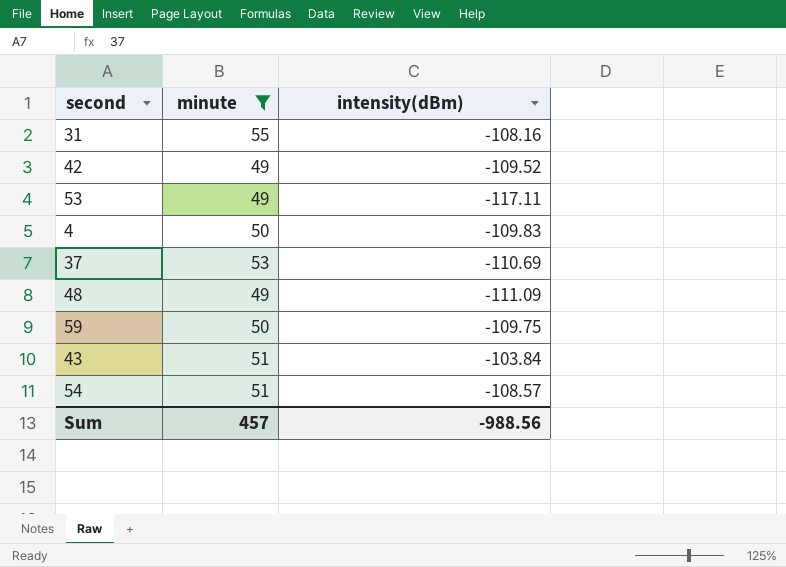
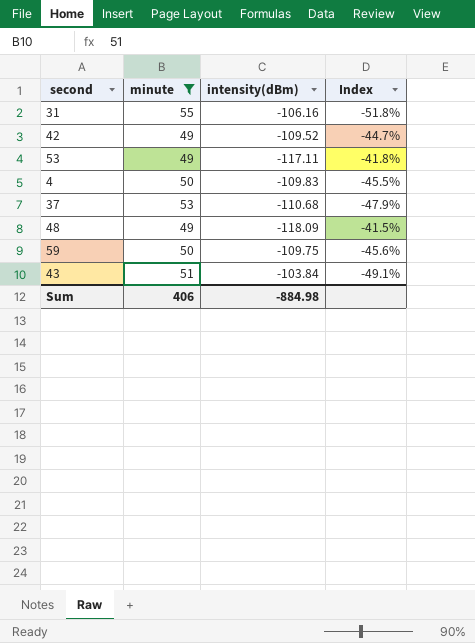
column Index | formula: none -> [minute] / [intensity(dBm)]
row 54: 51 | -108.57 -> none
31 | intensity(dBm): -108.16 -> -106.16
37 | intensity(dBm): -110.69 -> -110.68
48 | intensity(dBm): -111.09 -> -118.09
Sum | minute: 457 -> 406
Sum | intensity(dBm): -988.56 -> -884.98

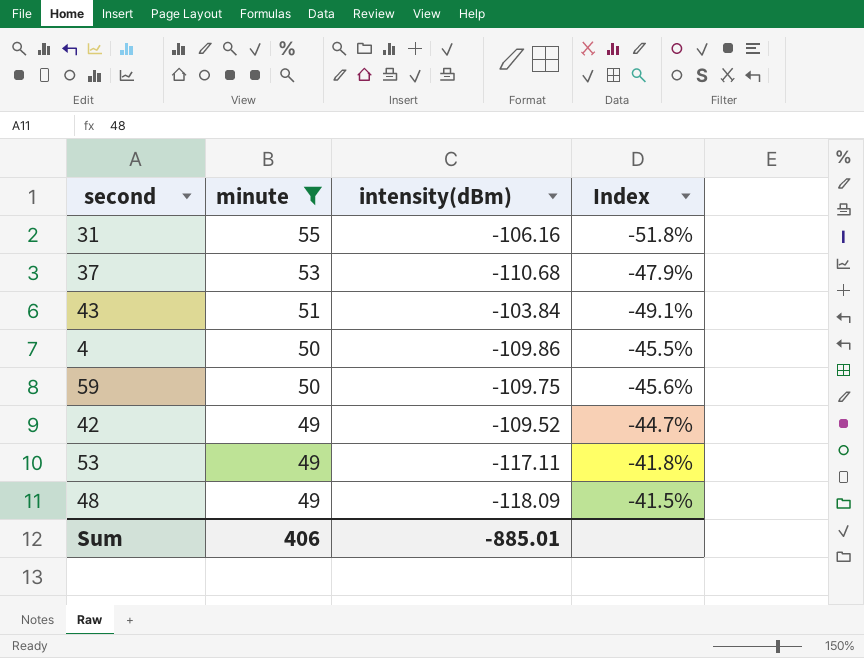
row order: none -> minute descending
4 | intensity(dBm): -109.83 -> -109.86
Sum | intensity(dBm): -884.98 -> -885.01

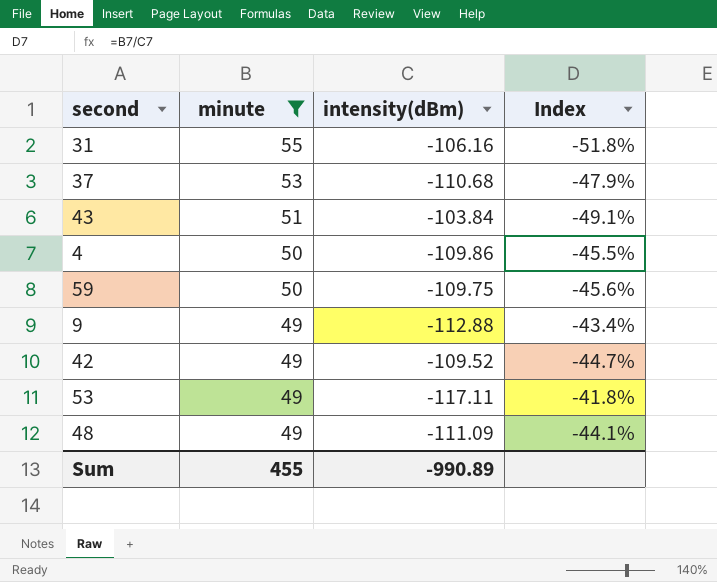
row 9: none -> 49 | -112.88 | -43.4%
48 | intensity(dBm): -118.09 -> -111.09
48 | Index: -41.5% -> -44.1%
Sum | minute: 406 -> 455
Sum | intensity(dBm): -885.01 -> -990.89

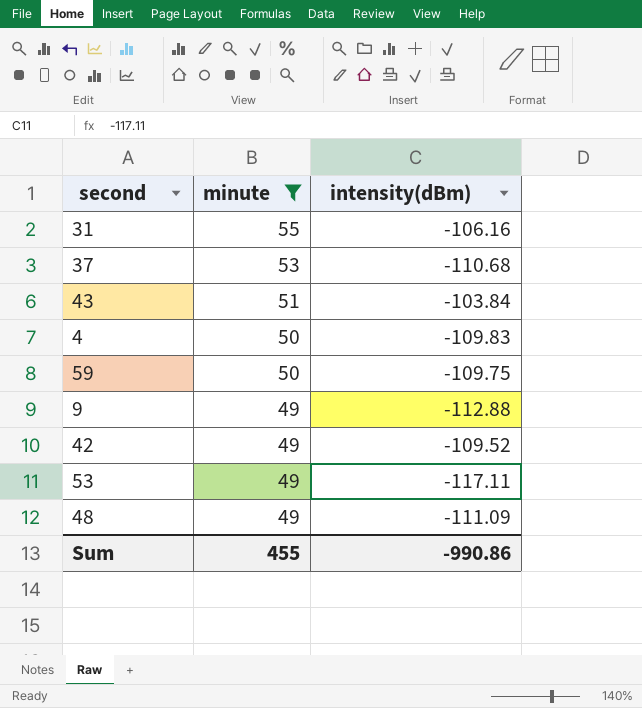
column Index | formula: [minute] / [intensity(dBm)] -> none
4 | intensity(dBm): -109.86 -> -109.83
Sum | intensity(dBm): -990.89 -> -990.86

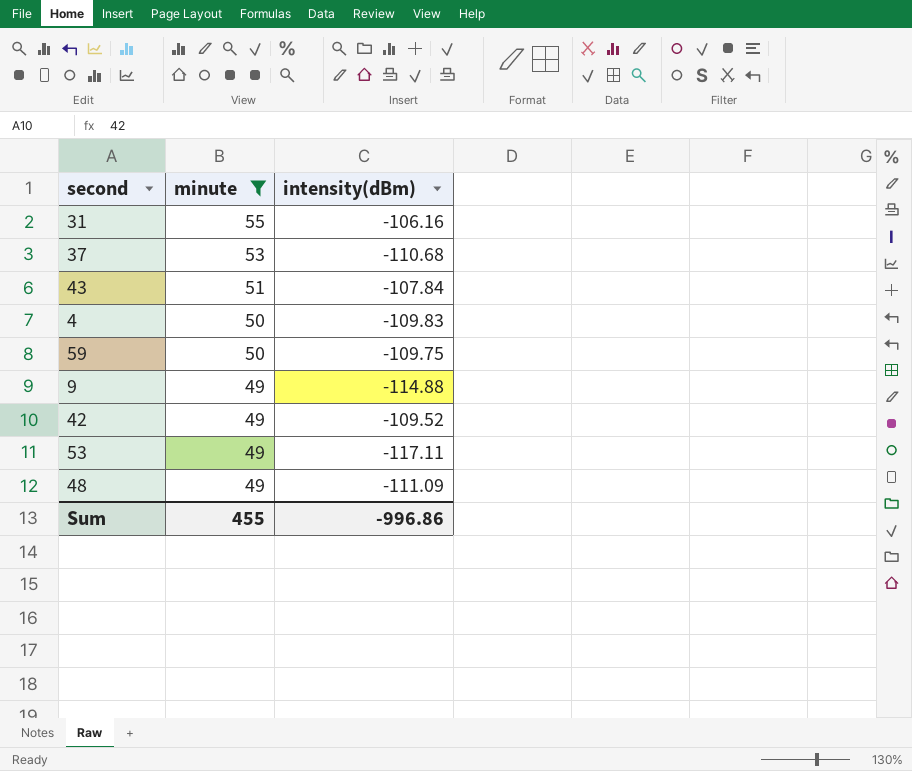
43 | intensity(dBm): -103.84 -> -107.84
9 | intensity(dBm): -112.88 -> -114.88
Sum | intensity(dBm): -990.86 -> -996.86

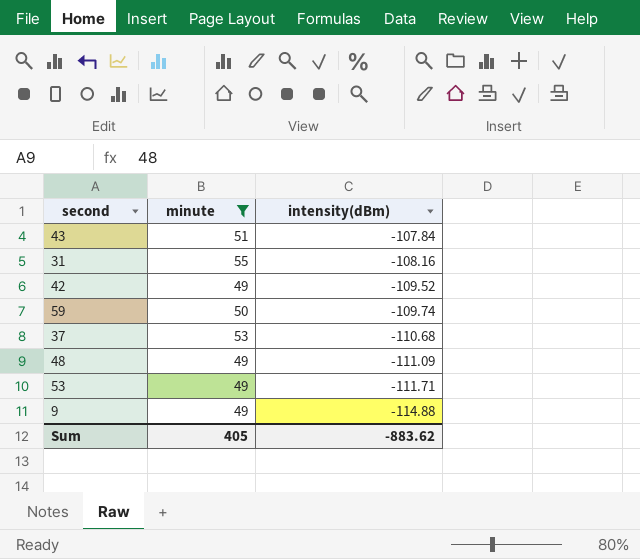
row order: minute descending -> intensity(dBm) descending
row 4: 50 | -109.83 -> none
31 | intensity(dBm): -106.16 -> -108.16
59 | intensity(dBm): -109.75 -> -109.74
53 | intensity(dBm): -117.11 -> -111.71
Sum | minute: 455 -> 405
Sum | intensity(dBm): -996.86 -> -883.62

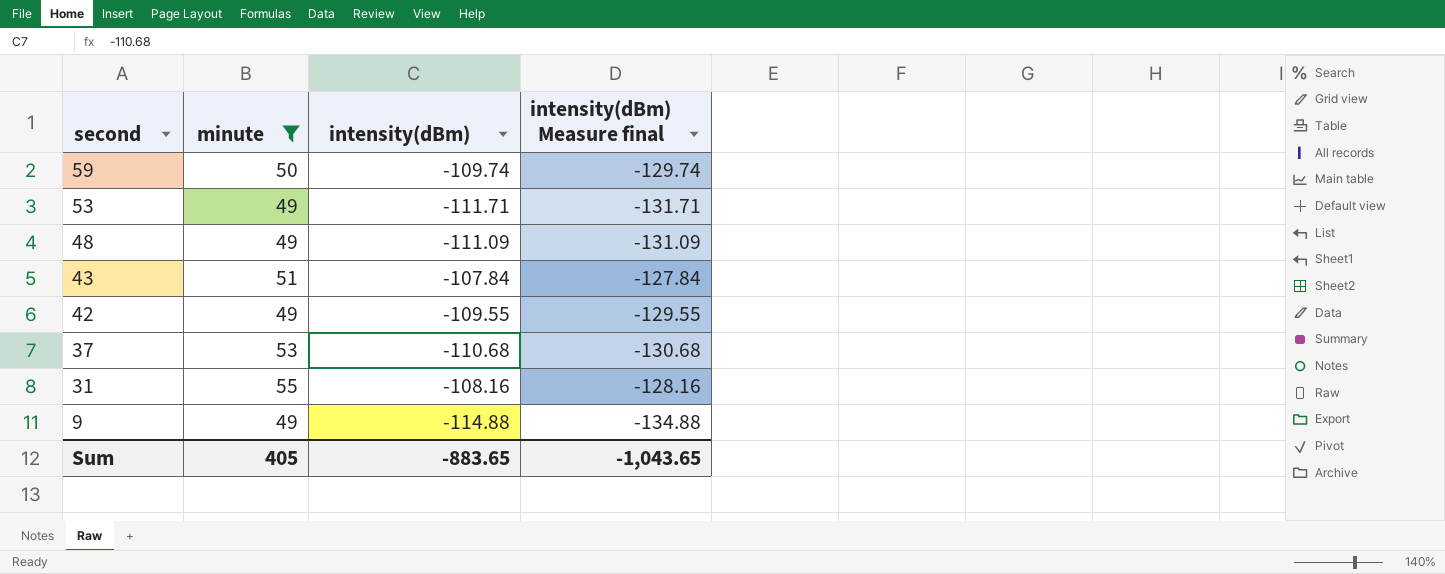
row order: intensity(dBm) descending -> second descending
column intensity(dBm) Measure final | formula: none -> [intensity(dBm)] - 20
42 | intensity(dBm): -109.52 -> -109.55
Sum | intensity(dBm): -883.62 -> -883.65

